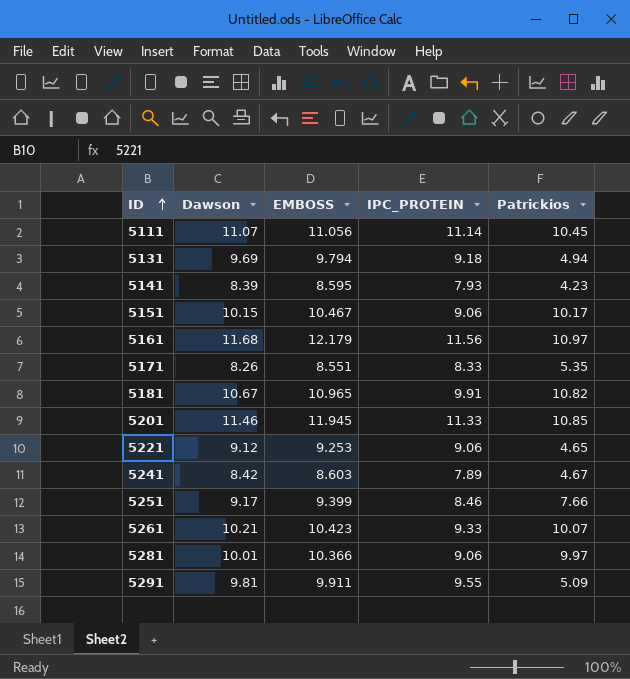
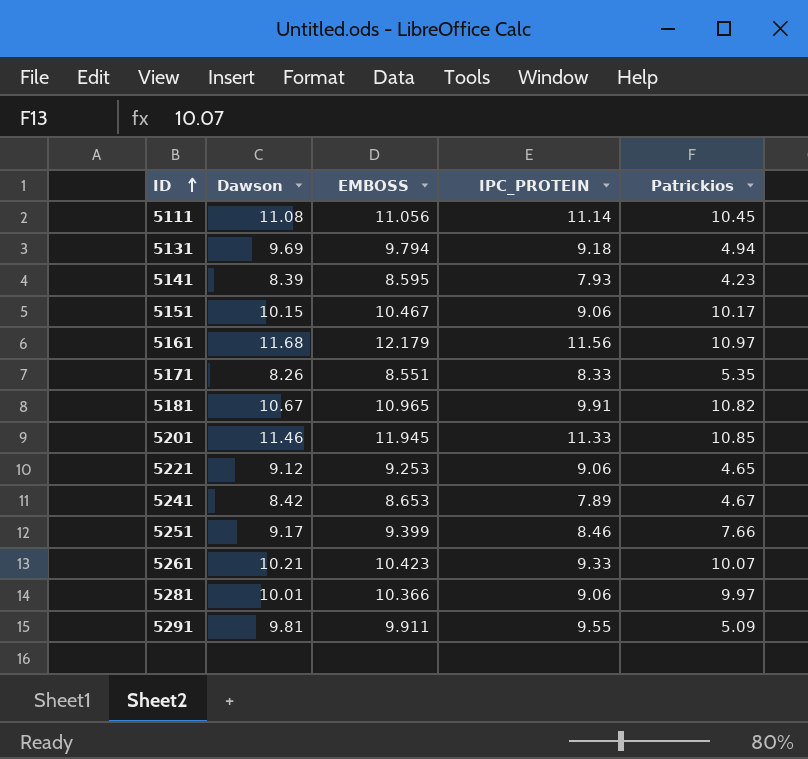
5111 | Dawson: 11.07 -> 11.08
5241 | EMBOSS: 8.603 -> 8.653

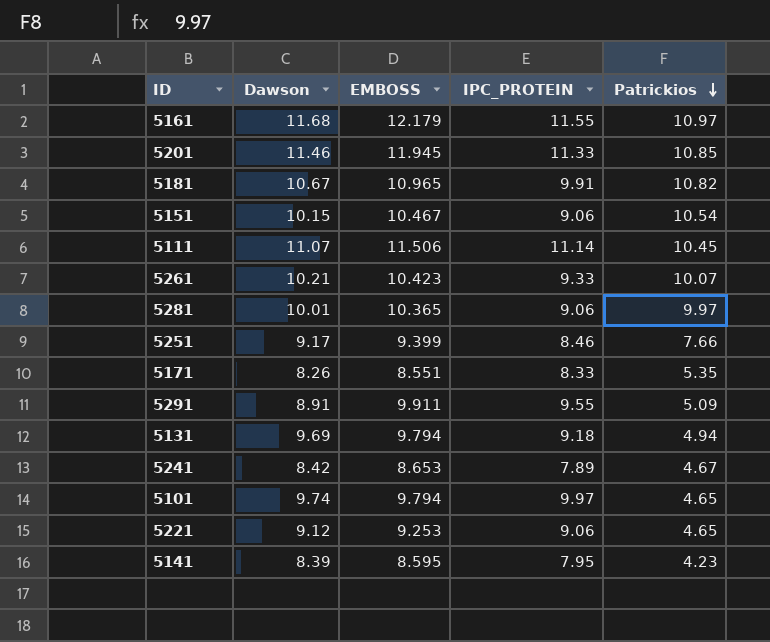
row order: ID ascending -> Patrickios descending
5161 | IPC_PROTEIN: 11.56 -> 11.55
5151 | Patrickios: 10.17 -> 10.54
5111 | Dawson: 11.08 -> 11.07
5111 | EMBOSS: 11.056 -> 11.506
5281 | EMBOSS: 10.366 -> 10.365
5291 | Dawson: 9.81 -> 8.91
row 5101: none -> 9.74 | 9.794 | 9.97 | 4.65
5141 | IPC_PROTEIN: 7.93 -> 7.95

